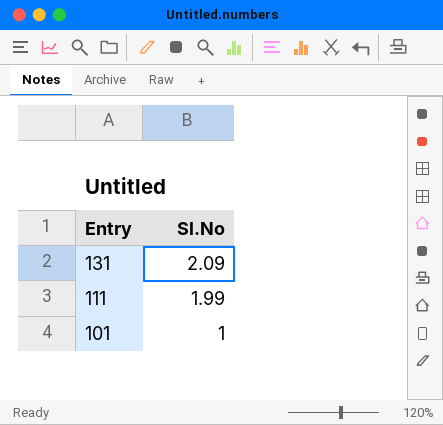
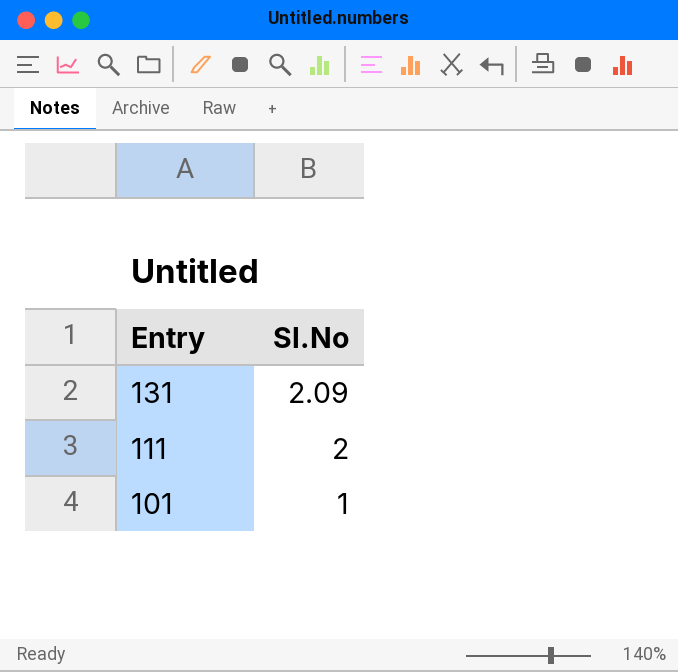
111 | Sl.No: 1.99 -> 2

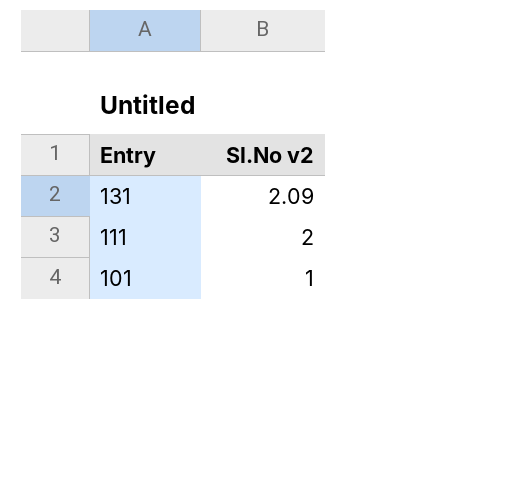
column name: Sl.No -> Sl.No v2

